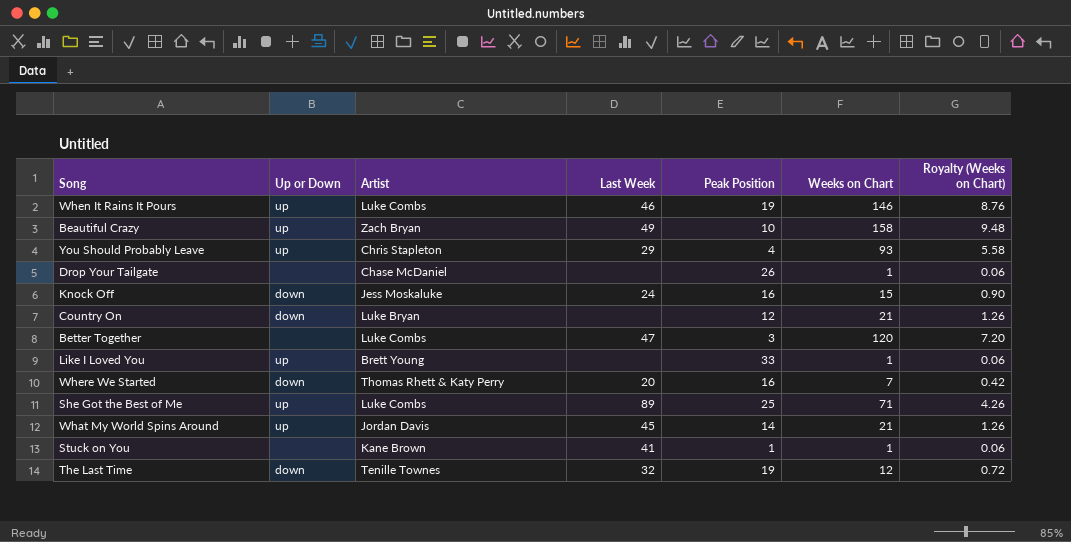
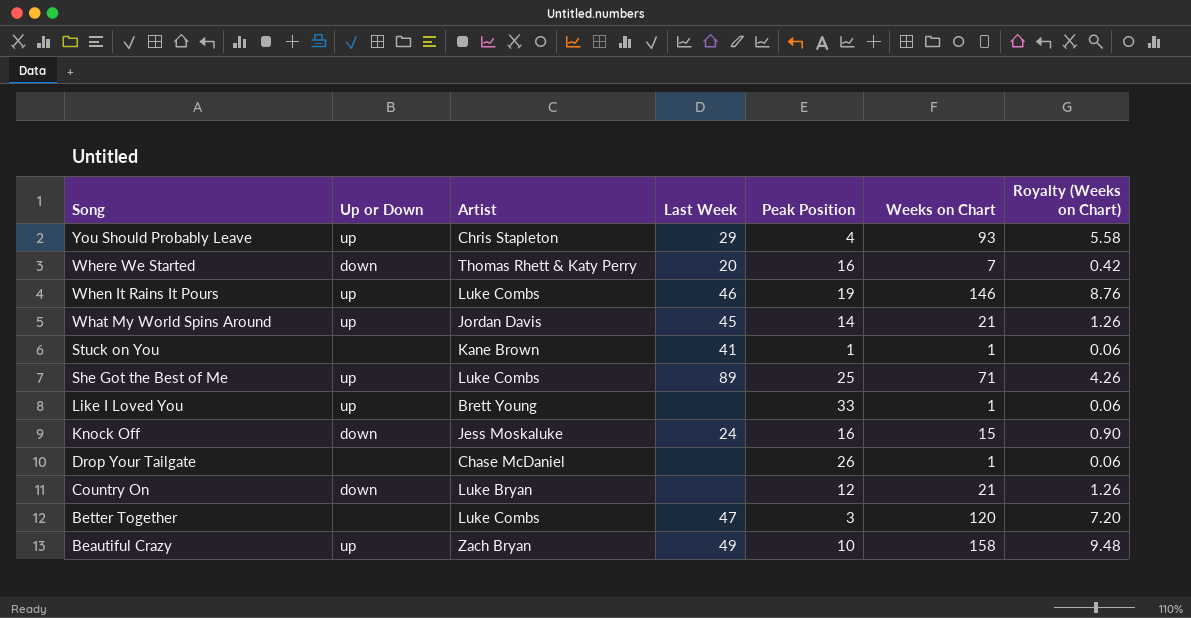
row order: none -> Song descending
row The Last Time: down | Tenille Townes | 32 | 19 | 12 | 0.72 -> none

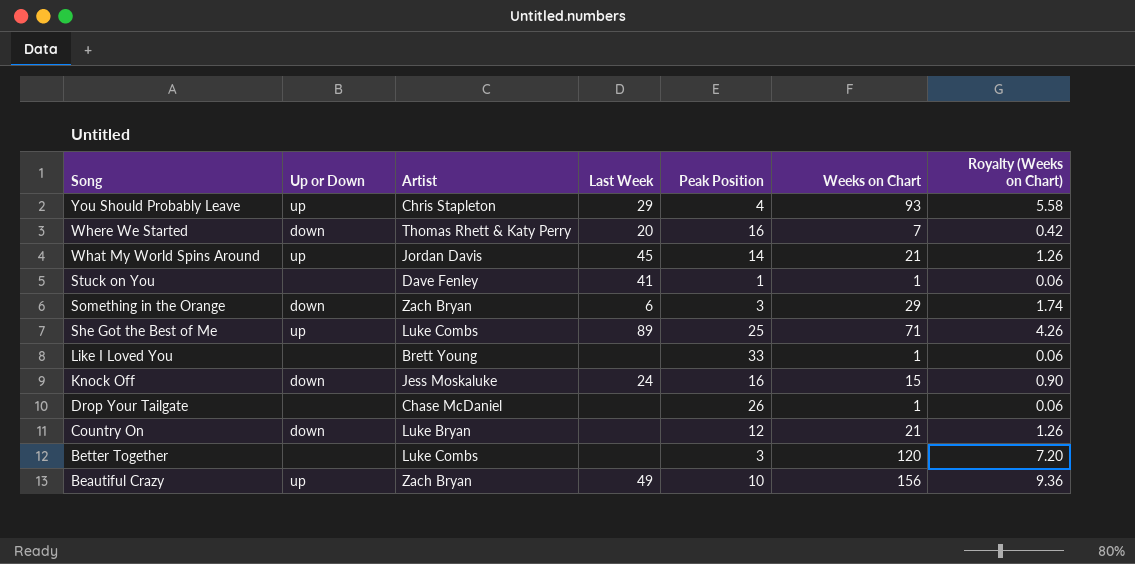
row When It Rains It Pours: up | Luke Combs | 46 | 19 | 146 | 8.76 -> none
Stuck on You | Artist: Kane Brown -> Dave Fenley
row Something in the Orange: none -> down | Zach Bryan | 6 | 3 | 29 | 1.74
Like I Loved You | Up or Down: up -> none
Better Together | Last Week: 47 -> none
Beautiful Crazy | Weeks on Chart: 158 -> 156
Beautiful Crazy | Royalty (Weeks on Chart): 9.48 -> 9.36

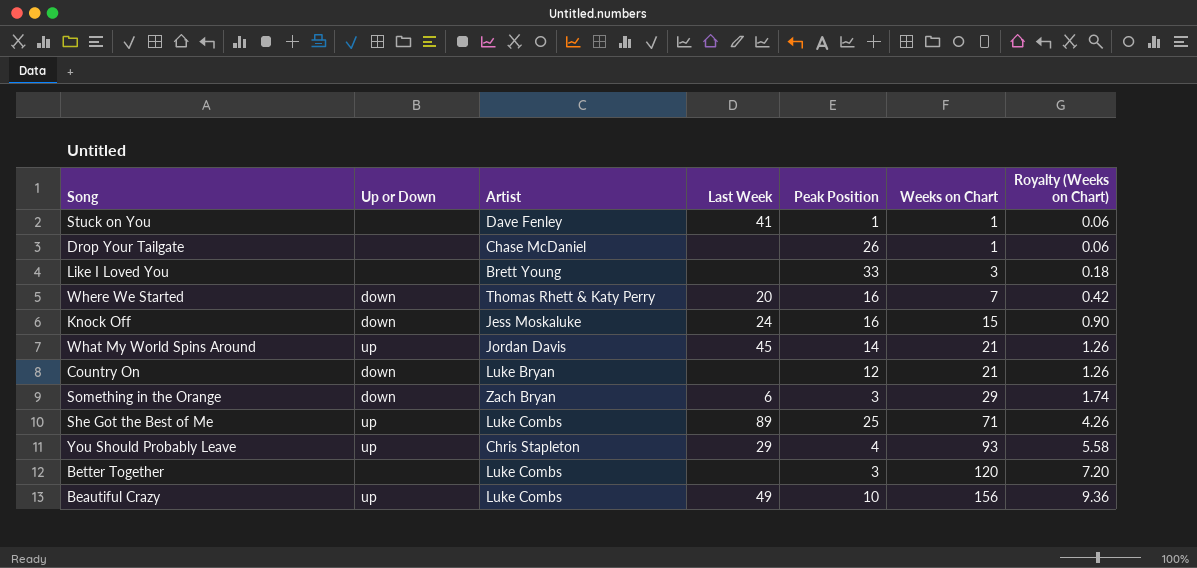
row order: Song descending -> Weeks on Chart ascending
Like I Loved You | Weeks on Chart: 1 -> 3
Like I Loved You | Royalty (Weeks on Chart): 0.06 -> 0.18
Beautiful Crazy | Artist: Zach Bryan -> Luke Combs

